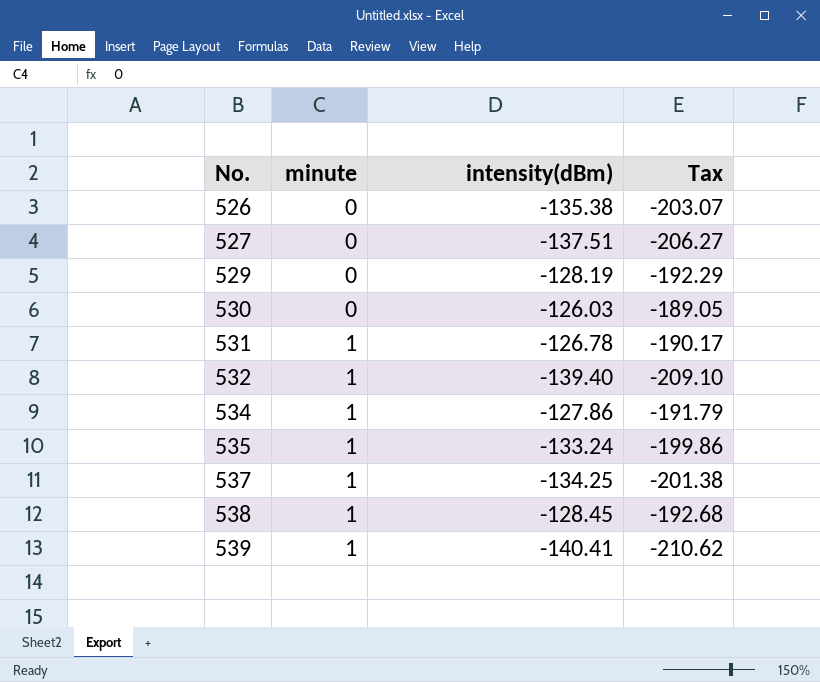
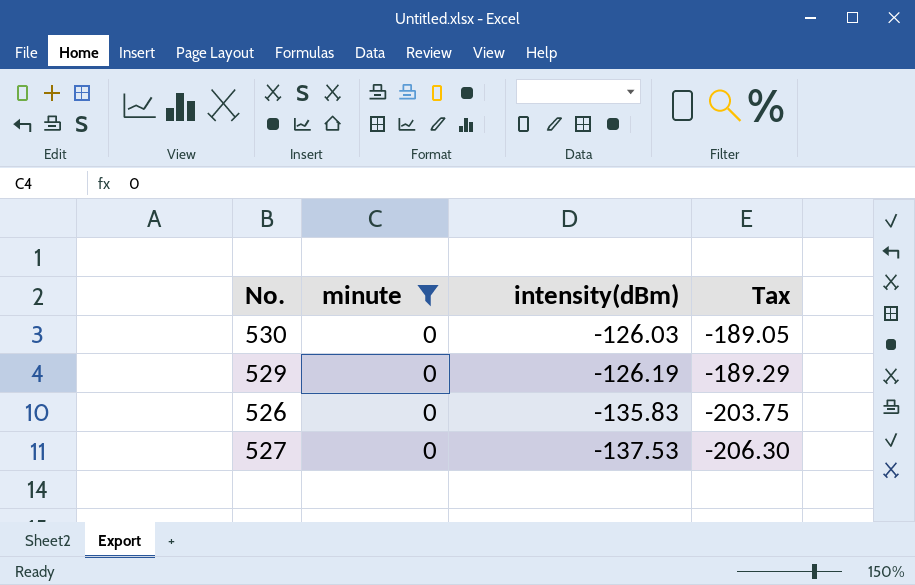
filter: none -> minute = 0
row order: No. ascending -> intensity(dBm) descending
529 | intensity(dBm): -128.19 -> -126.19
529 | Tax: -192.29 -> -189.29
526 | intensity(dBm): -135.38 -> -135.83
526 | Tax: -203.07 -> -203.75
527 | intensity(dBm): -137.51 -> -137.53
527 | Tax: -206.27 -> -206.30

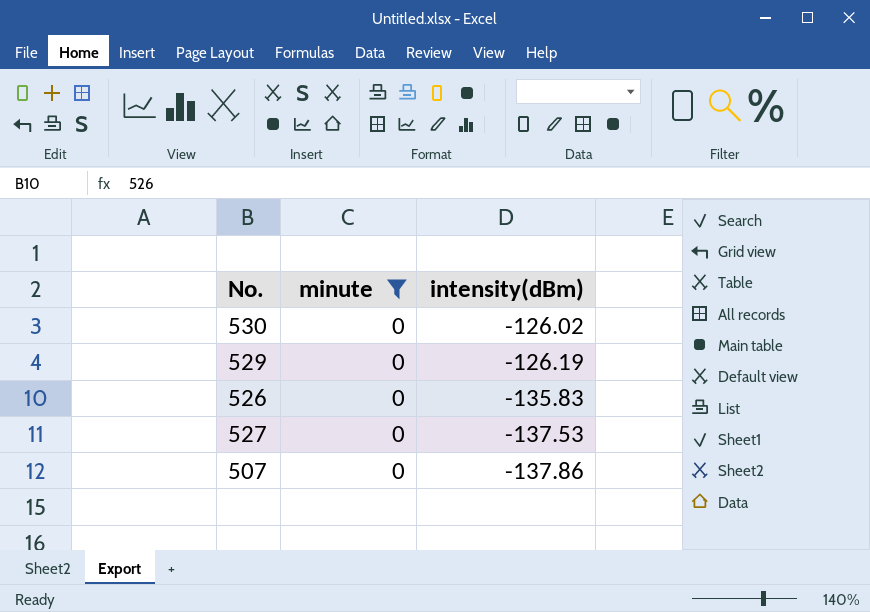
column Tax | formula: [intensity(dBm)] * 1.5 -> none
530 | intensity(dBm): -126.03 -> -126.02
row 507: none -> 0 | -137.86

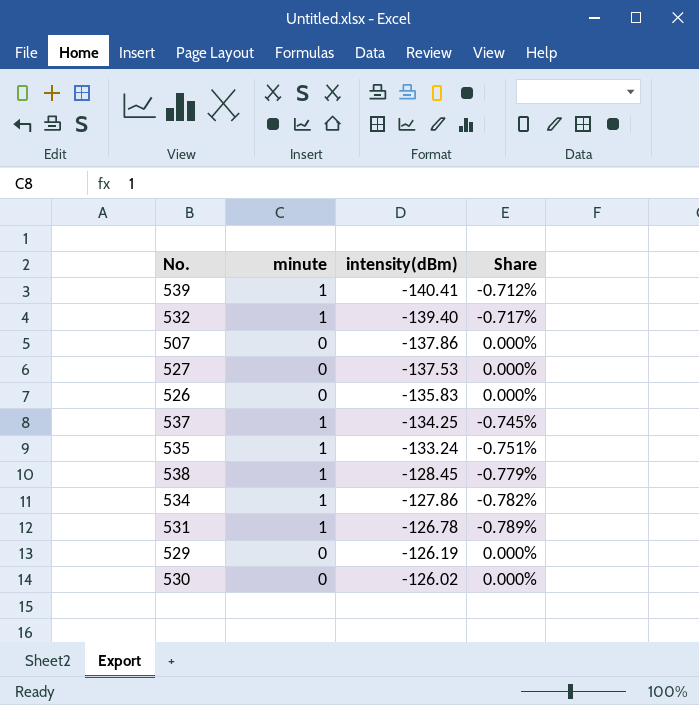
filter: minute = 0 -> none
row order: intensity(dBm) descending -> intensity(dBm) ascending
column Share | formula: none -> [minute] / [intensity(dBm)]

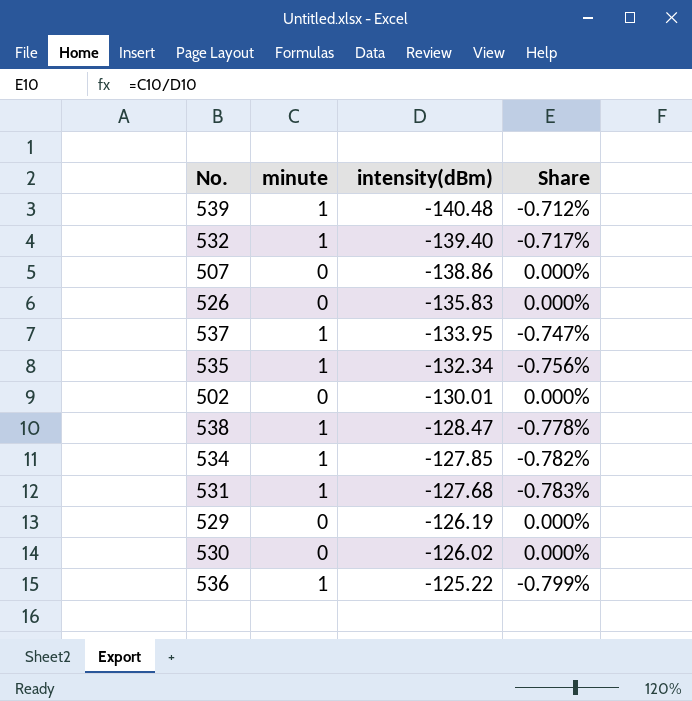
row 527: 0 | -137.53 | 0.000% -> none
539 | intensity(dBm): -140.41 -> -140.48
507 | intensity(dBm): -137.86 -> -138.86
537 | intensity(dBm): -134.25 -> -133.95
537 | Share: -0.745% -> -0.747%
535 | intensity(dBm): -133.24 -> -132.34
535 | Share: -0.751% -> -0.756%
row 502: none -> 0 | -130.01 | 0.000%
538 | intensity(dBm): -128.45 -> -128.47
538 | Share: -0.779% -> -0.778%
534 | intensity(dBm): -127.86 -> -127.85
531 | intensity(dBm): -126.78 -> -127.68
531 | Share: -0.789% -> -0.783%
row 536: none -> 1 | -125.22 | -0.799%

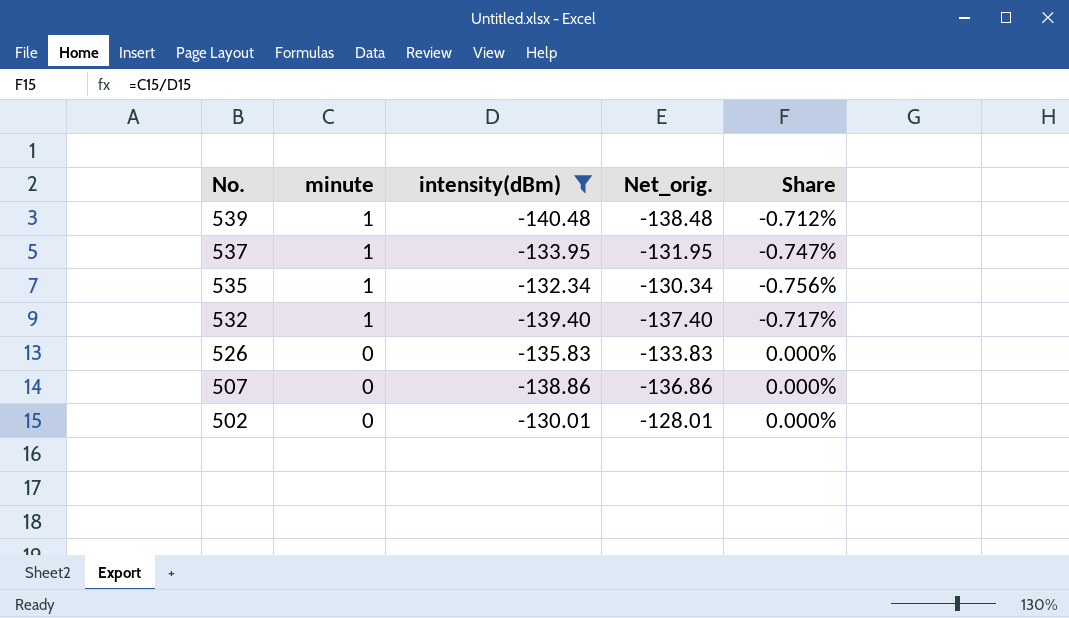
filter: none -> intensity(dBm) <= -130.01
row order: intensity(dBm) ascending -> No. descending
column Net_orig. | formula: none -> [intensity(dBm)] + 2

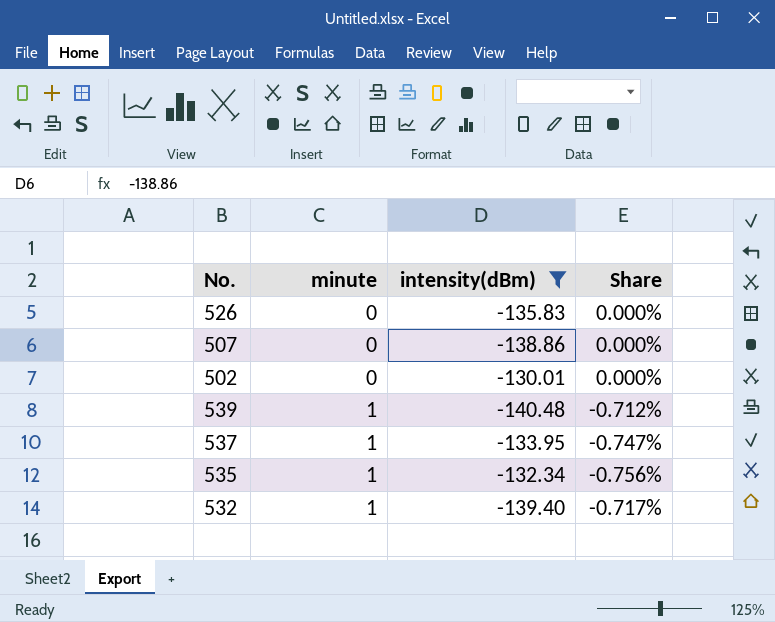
row order: No. descending -> minute ascending
column Net_orig. | formula: [intensity(dBm)] + 2 -> none

